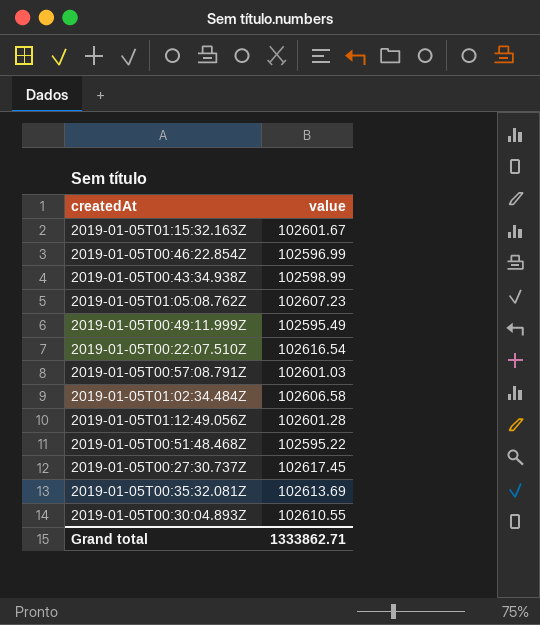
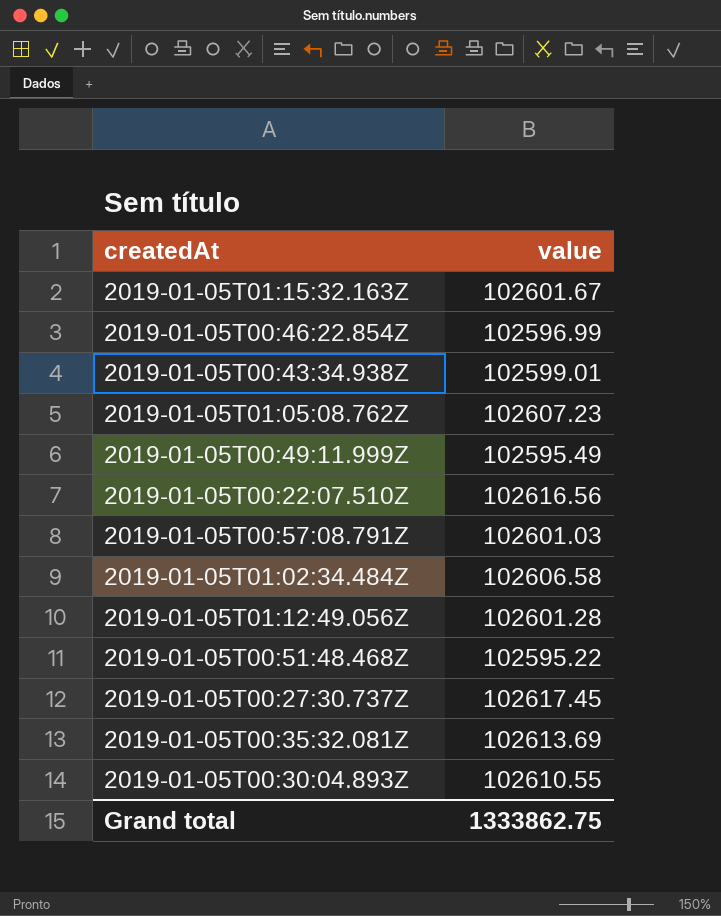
2019-01-05T00:43:34.938Z | value: 102598.99 -> 102599.01
2019-01-05T00:22:07.510Z | value: 102616.54 -> 102616.56
Grand total | value: 1333862.71 -> 1333862.75

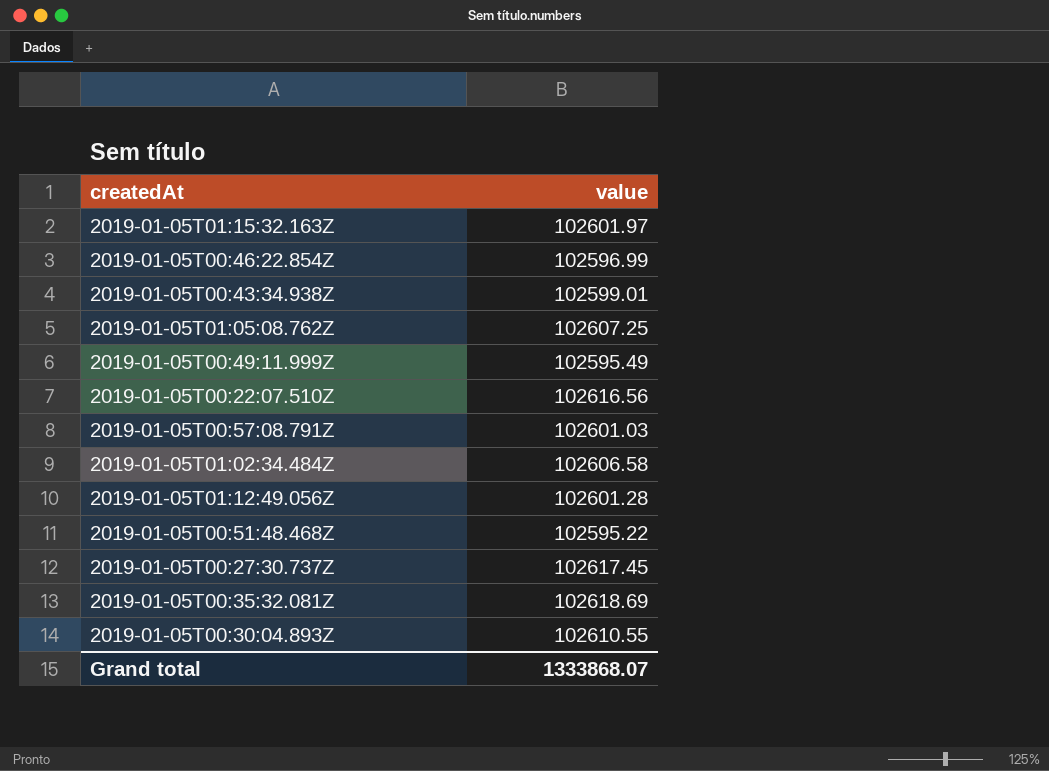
2019-01-05T01:15:32.163Z | value: 102601.67 -> 102601.97
2019-01-05T01:05:08.762Z | value: 102607.23 -> 102607.25
2019-01-05T00:35:32.081Z | value: 102613.69 -> 102618.69
Grand total | value: 1333862.75 -> 1333868.07

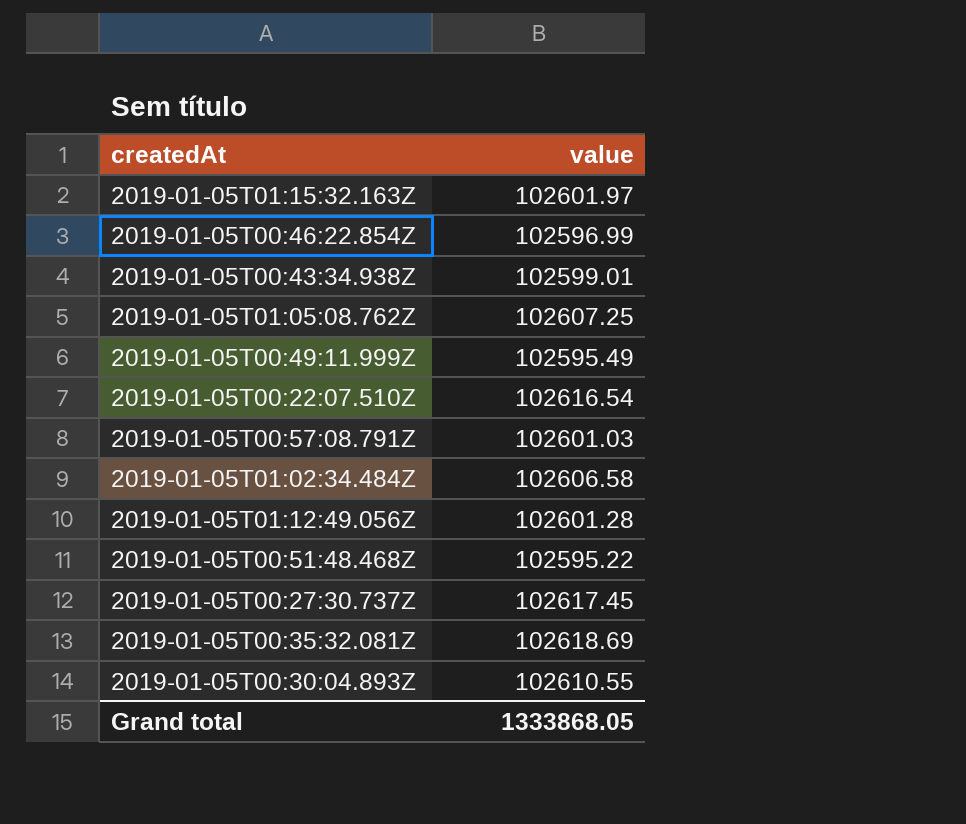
2019-01-05T00:22:07.510Z | value: 102616.56 -> 102616.54
Grand total | value: 1333868.07 -> 1333868.05

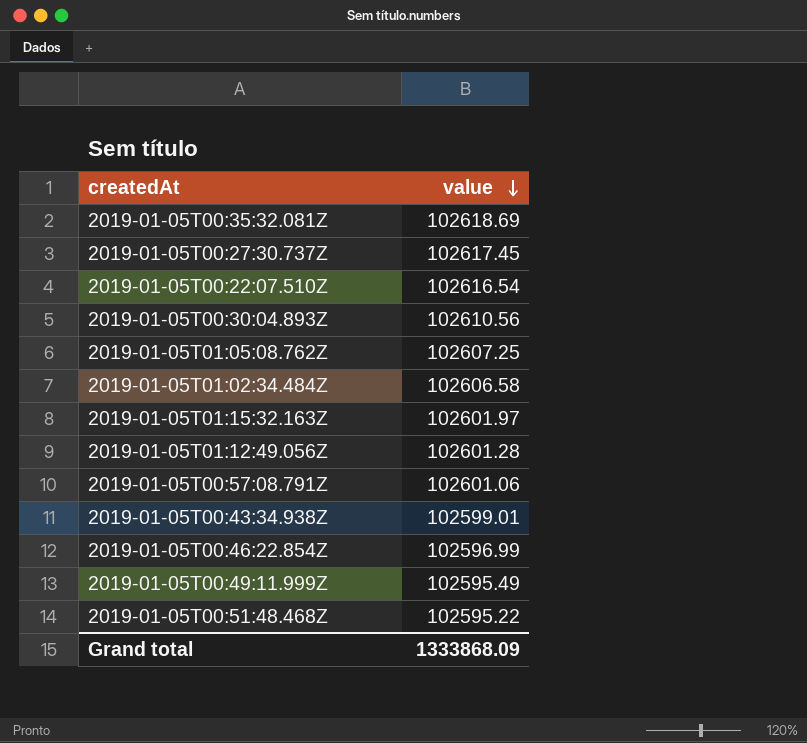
row order: none -> value descending
2019-01-05T00:30:04.893Z | value: 102610.55 -> 102610.56
2019-01-05T00:57:08.791Z | value: 102601.03 -> 102601.06
Grand total | value: 1333868.05 -> 1333868.09

